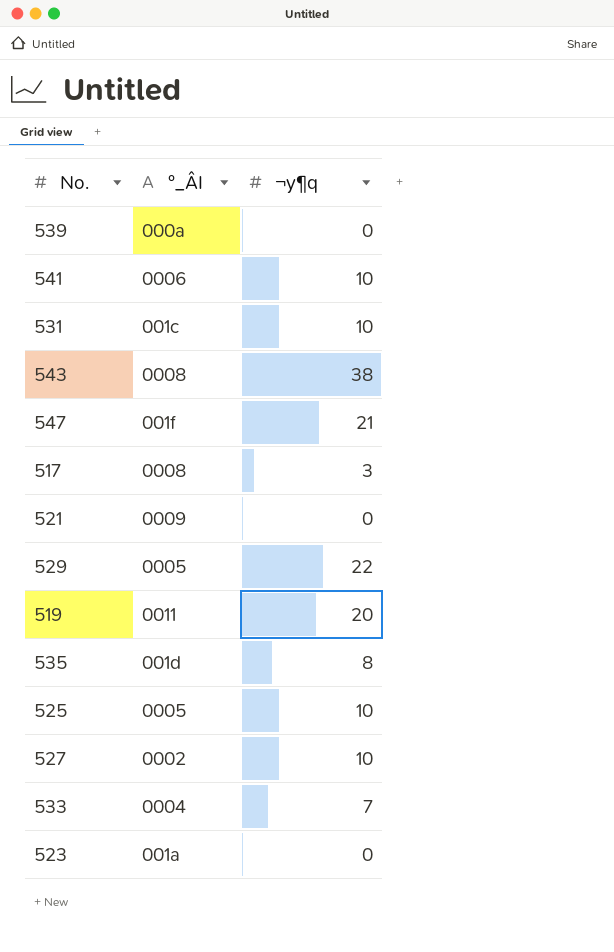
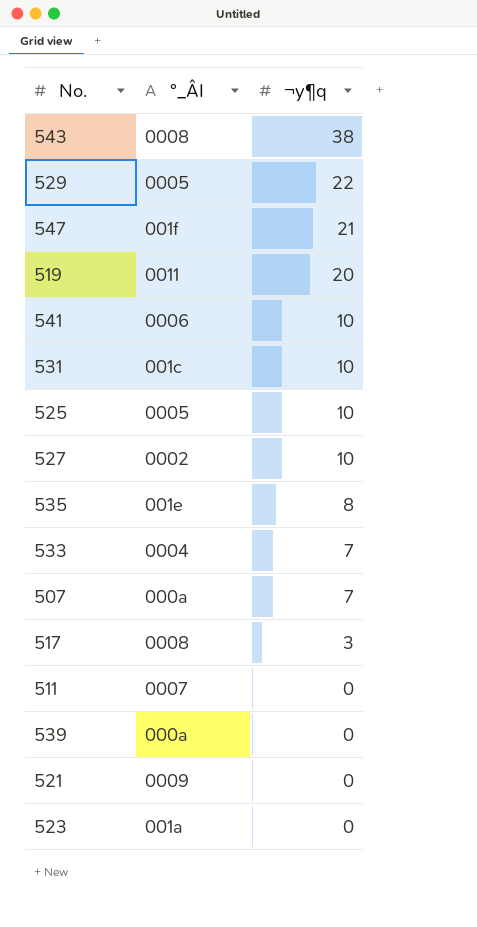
row order: none -> ¬y¶q descending
535 | °_ÂI: 001d -> 001e
row 507: none -> 000a | 7
row 511: none -> 0007 | 0

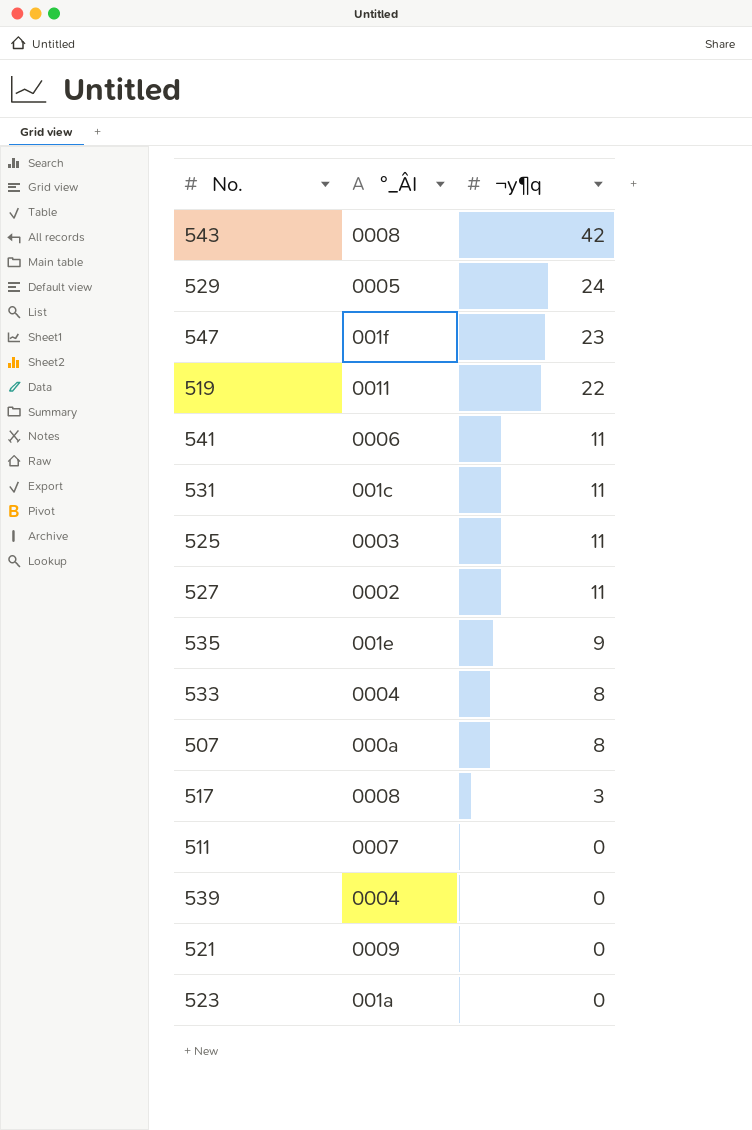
543 | ¬y¶q: 38 -> 42
529 | ¬y¶q: 22 -> 24
547 | ¬y¶q: 21 -> 23
519 | ¬y¶q: 20 -> 22
541 | ¬y¶q: 10 -> 11
531 | ¬y¶q: 10 -> 11
525 | °_ÂI: 0005 -> 0003
525 | ¬y¶q: 10 -> 11
527 | ¬y¶q: 10 -> 11
535 | ¬y¶q: 8 -> 9
533 | ¬y¶q: 7 -> 8
507 | ¬y¶q: 7 -> 8
539 | °_ÂI: 000a -> 0004

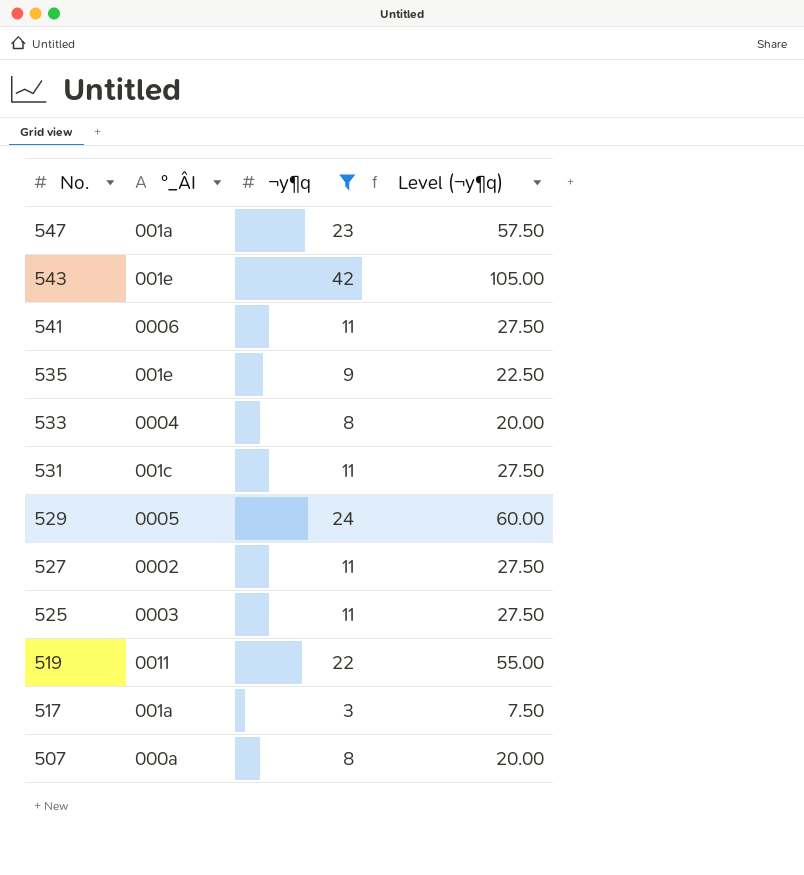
filter: none -> ¬y¶q != 0
row order: ¬y¶q descending -> No. descending
column Level (¬y¶q) | formula: none -> [¬y¶q] * 2.5
547 | °_ÂI: 001f -> 001a
543 | °_ÂI: 0008 -> 001e
517 | °_ÂI: 0008 -> 001a

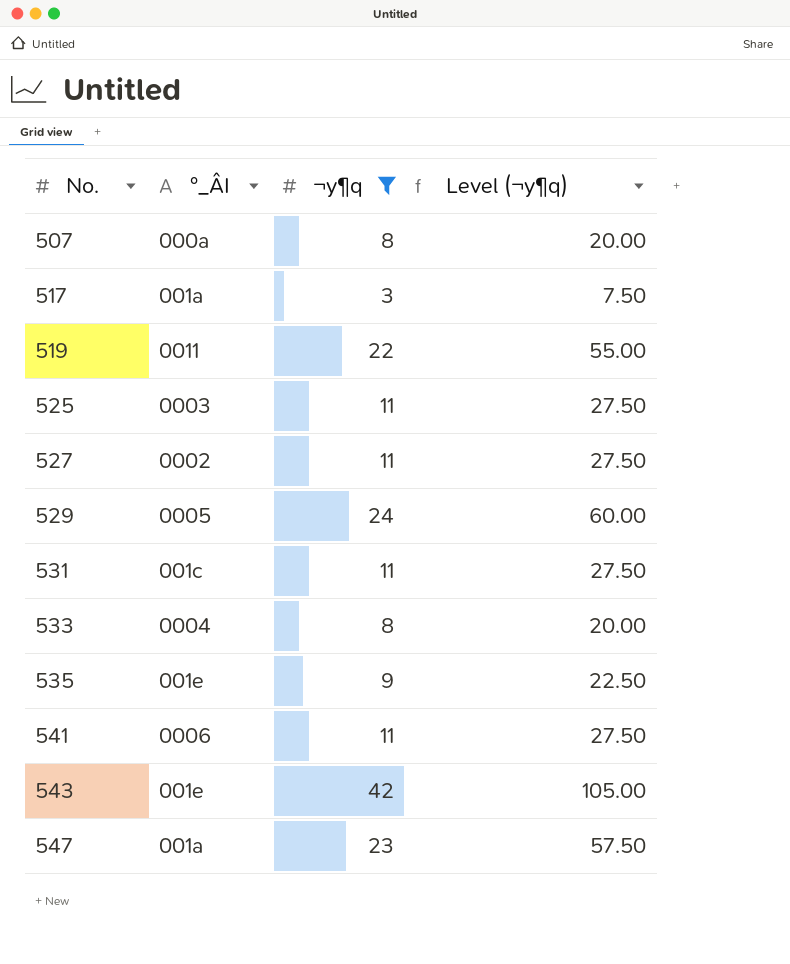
row order: No. descending -> No. ascending

